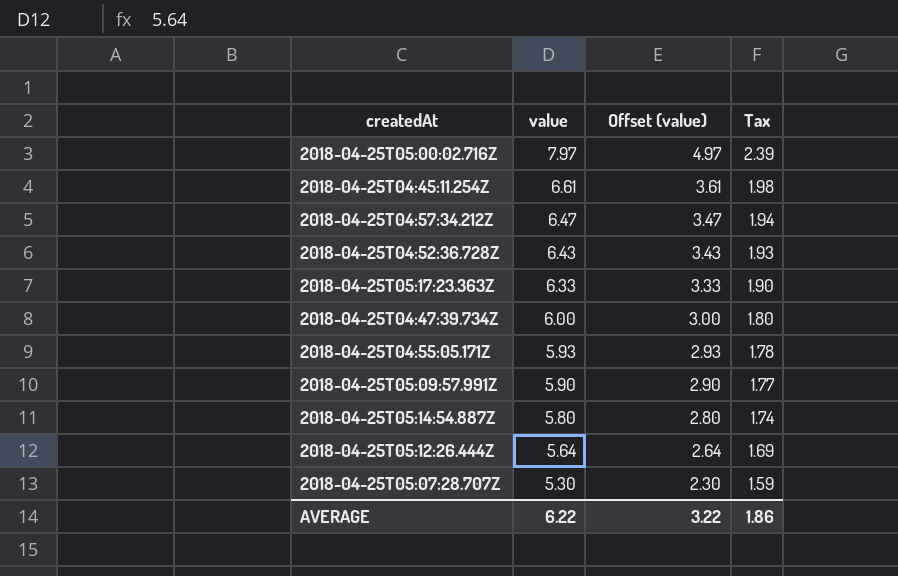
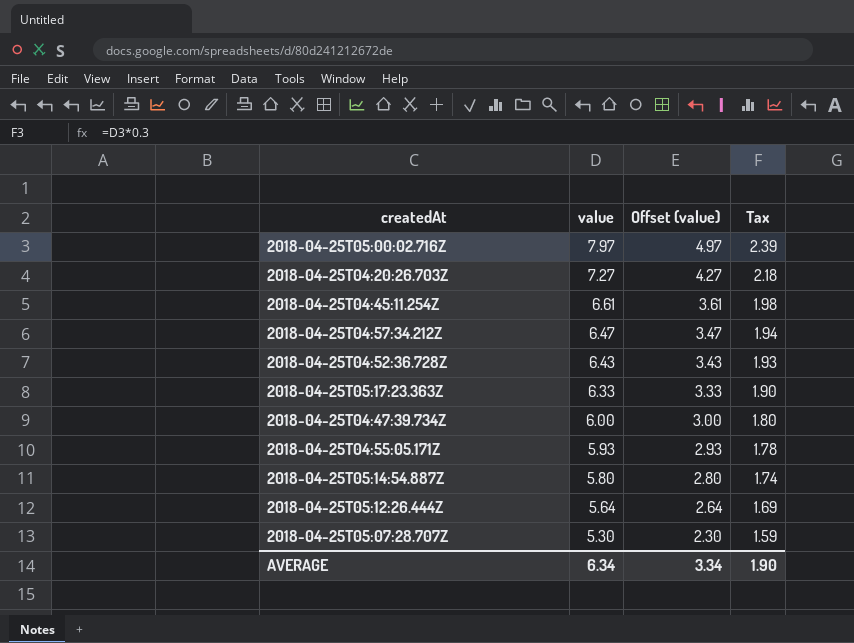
row 2018-04-25T05:09:57.991Z: 5.90 | 2.90 | 1.77 -> none
row 2018-04-25T04:20:26.703Z: none -> 7.27 | 4.27 | 2.18
AVERAGE | value: 6.22 -> 6.34
AVERAGE | Offset (value): 3.22 -> 3.34
AVERAGE | Tax: 1.86 -> 1.90

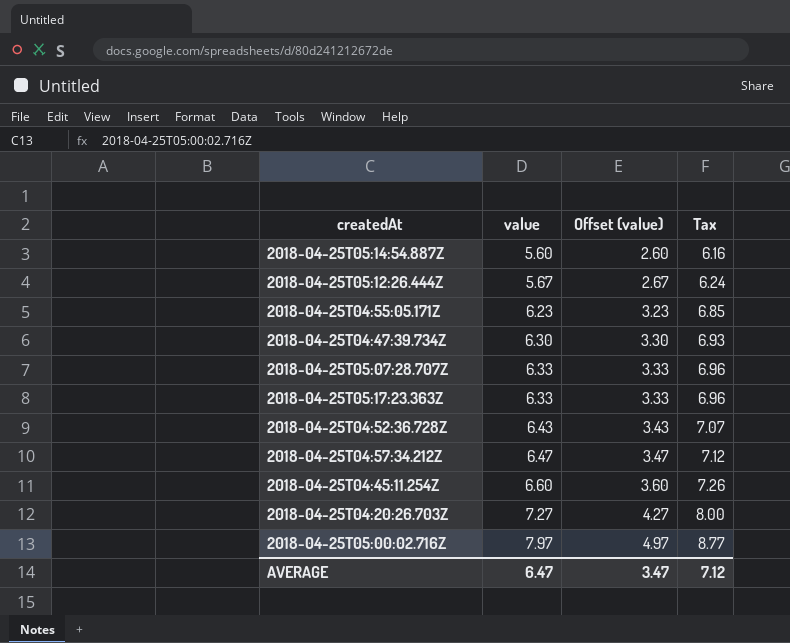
row order: value descending -> value ascending
column Tax | formula: [value] * 0.3 -> [value] * 1.1
2018-04-25T05:14:54.887Z | value: 5.80 -> 5.60
2018-04-25T05:14:54.887Z | Offset (value): 2.80 -> 2.60
2018-04-25T05:12:26.444Z | value: 5.64 -> 5.67
2018-04-25T05:12:26.444Z | Offset (value): 2.64 -> 2.67
2018-04-25T04:55:05.171Z | value: 5.93 -> 6.23
2018-04-25T04:55:05.171Z | Offset (value): 2.93 -> 3.23
2018-04-25T04:47:39.734Z | value: 6.00 -> 6.30
2018-04-25T04:47:39.734Z | Offset (value): 3.00 -> 3.30
2018-04-25T05:07:28.707Z | value: 5.30 -> 6.33
2018-04-25T05:07:28.707Z | Offset (value): 2.30 -> 3.33
2018-04-25T04:45:11.254Z | value: 6.61 -> 6.60
2018-04-25T04:45:11.254Z | Offset (value): 3.61 -> 3.60
AVERAGE | value: 6.34 -> 6.47
AVERAGE | Offset (value): 3.34 -> 3.47
AVERAGE | Tax: 1.90 -> 7.12

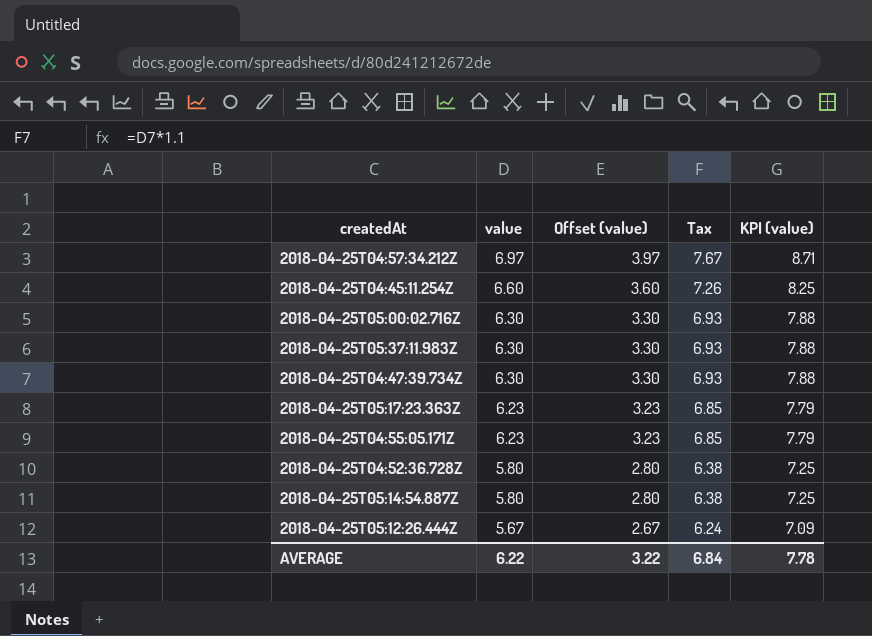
row order: value ascending -> value descending
column KPI (value) | formula: none -> [value] * 1.25
row 2018-04-25T05:07:28.707Z: 6.33 | 3.33 | 6.96 -> none
row 2018-04-25T04:20:26.703Z: 7.27 | 4.27 | 8.00 -> none
2018-04-25T04:57:34.212Z | value: 6.47 -> 6.97
2018-04-25T04:57:34.212Z | Offset (value): 3.47 -> 3.97
2018-04-25T04:57:34.212Z | Tax: 7.12 -> 7.67
2018-04-25T05:00:02.716Z | value: 7.97 -> 6.30
2018-04-25T05:00:02.716Z | Offset (value): 4.97 -> 3.30
2018-04-25T05:00:02.716Z | Tax: 8.77 -> 6.93
row 2018-04-25T05:37:11.983Z: none -> 6.30 | 3.30 | 6.93 | 7.88
2018-04-25T05:17:23.363Z | value: 6.33 -> 6.23
2018-04-25T05:17:23.363Z | Offset (value): 3.33 -> 3.23
2018-04-25T05:17:23.363Z | Tax: 6.96 -> 6.85
2018-04-25T04:52:36.728Z | value: 6.43 -> 5.80
2018-04-25T04:52:36.728Z | Offset (value): 3.43 -> 2.80
2018-04-25T04:52:36.728Z | Tax: 7.07 -> 6.38
2018-04-25T05:14:54.887Z | value: 5.60 -> 5.80
2018-04-25T05:14:54.887Z | Offset (value): 2.60 -> 2.80
2018-04-25T05:14:54.887Z | Tax: 6.16 -> 6.38
AVERAGE | value: 6.47 -> 6.22
AVERAGE | Offset (value): 3.47 -> 3.22
AVERAGE | Tax: 7.12 -> 6.84

